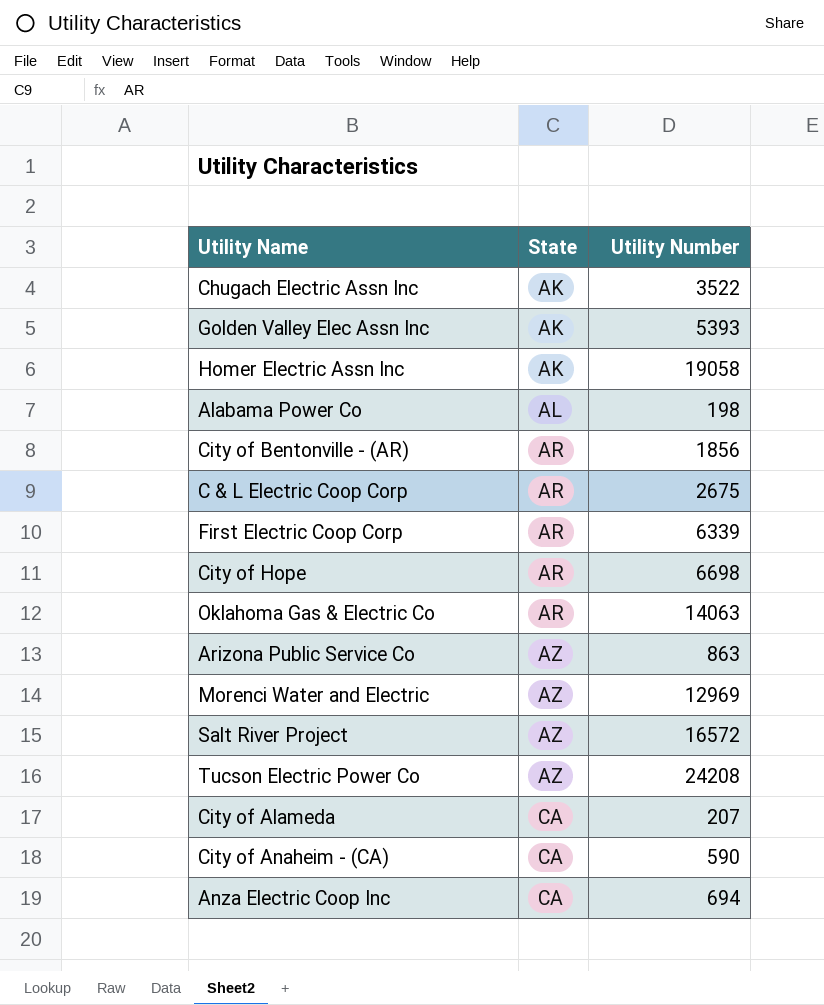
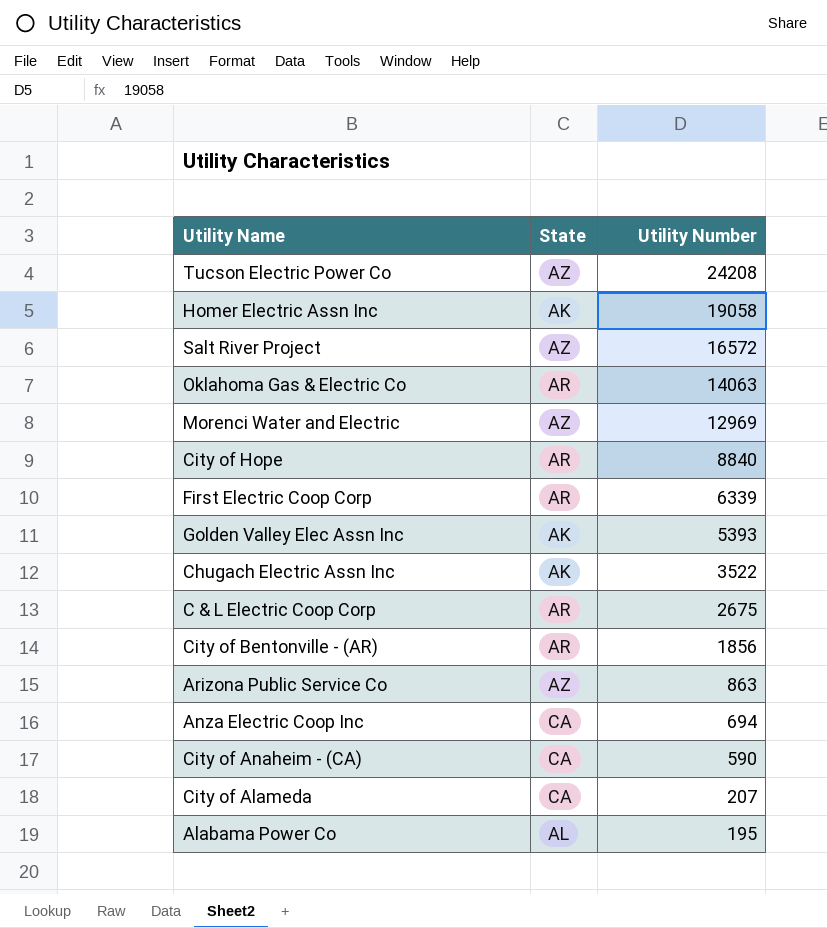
row order: State ascending -> Utility Number descending
City of Hope | Utility Number: 6698 -> 8840
Alabama Power Co | Utility Number: 198 -> 195

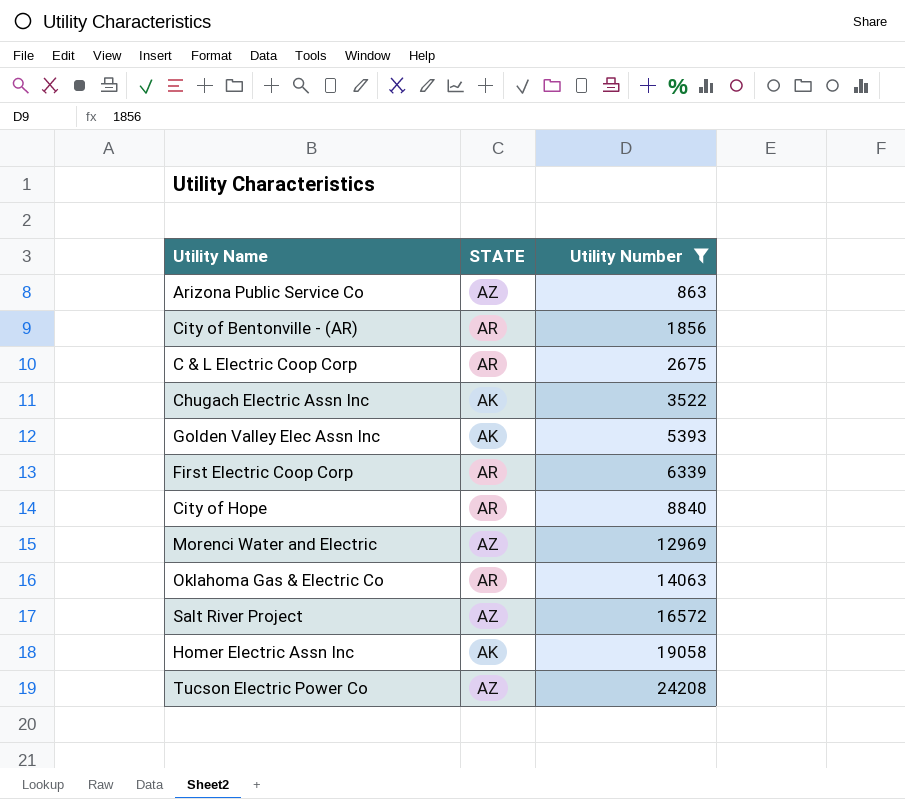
filter: none -> Utility Number >= 863
row order: Utility Number descending -> Utility Number ascending
column name: State -> STATE

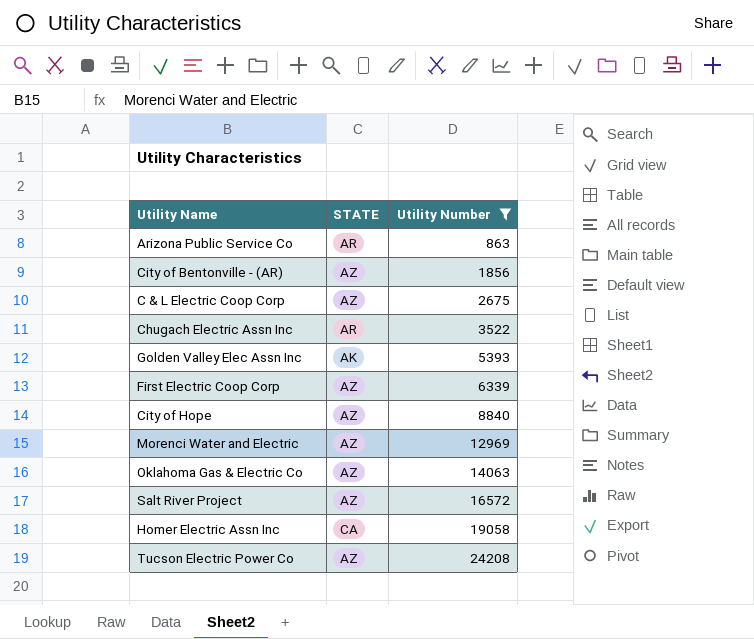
Arizona Public Service Co | STATE: AZ -> AR
City of Bentonville - (AR) | STATE: AR -> AZ
C & L Electric Coop Corp | STATE: AR -> AZ
Chugach Electric Assn Inc | STATE: AK -> AR
First Electric Coop Corp | STATE: AR -> AZ
City of Hope | STATE: AR -> AZ
Oklahoma Gas & Electric Co | STATE: AR -> AZ
Homer Electric Assn Inc | STATE: AK -> CA

